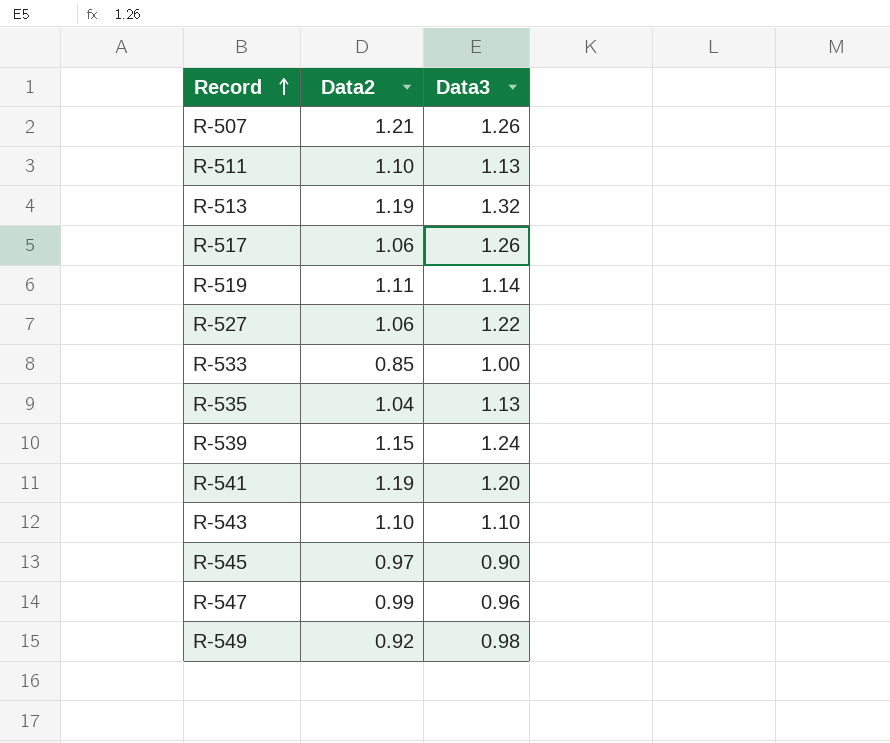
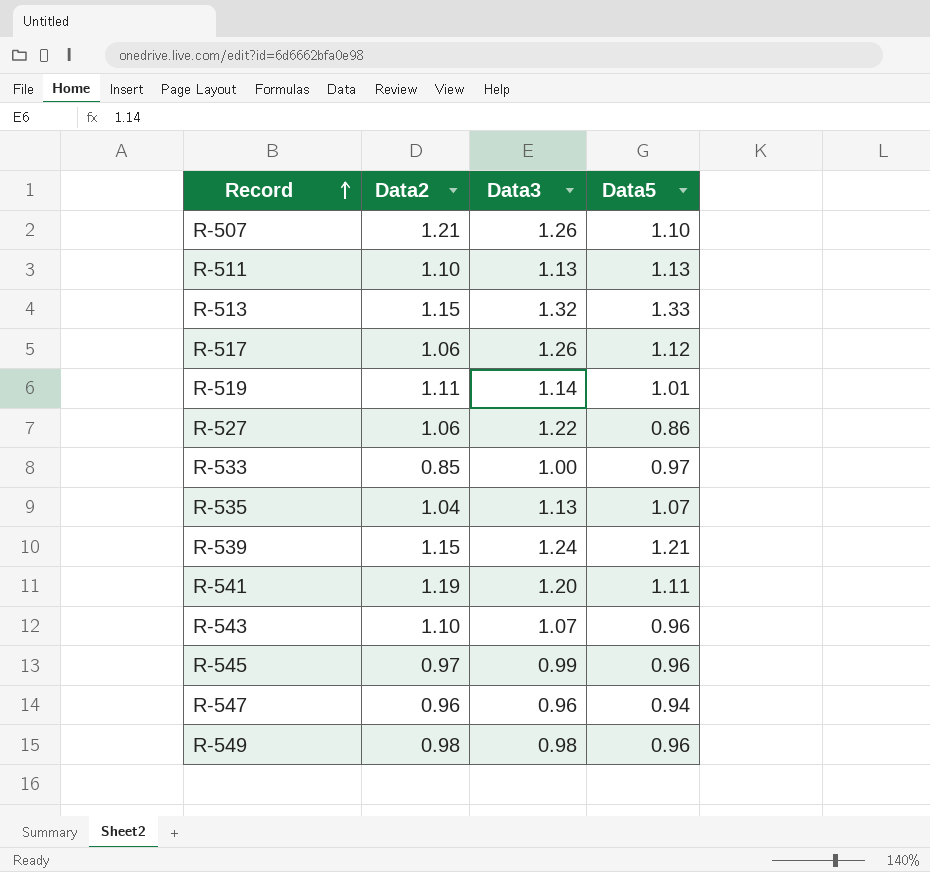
column Data5 | position: none -> 4
R-513 | Data2: 1.19 -> 1.15
R-543 | Data3: 1.10 -> 1.07
R-545 | Data3: 0.90 -> 0.99
R-547 | Data2: 0.99 -> 0.96
R-549 | Data2: 0.92 -> 0.98

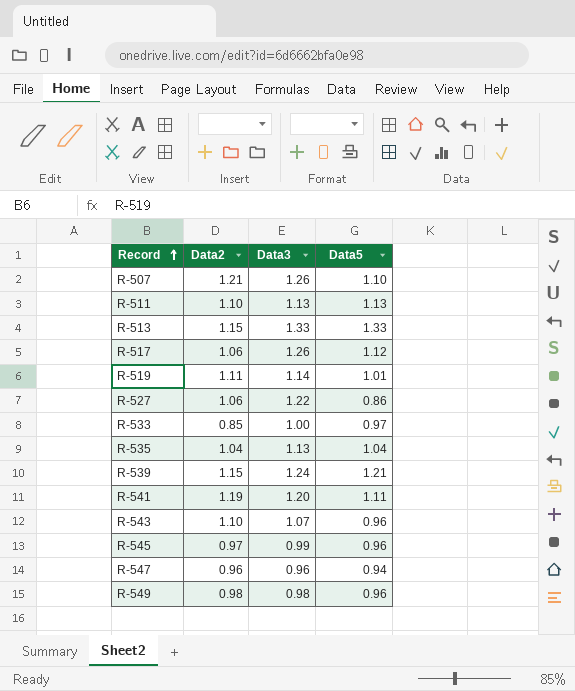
R-513 | Data3: 1.32 -> 1.33
R-535 | Data5: 1.07 -> 1.04

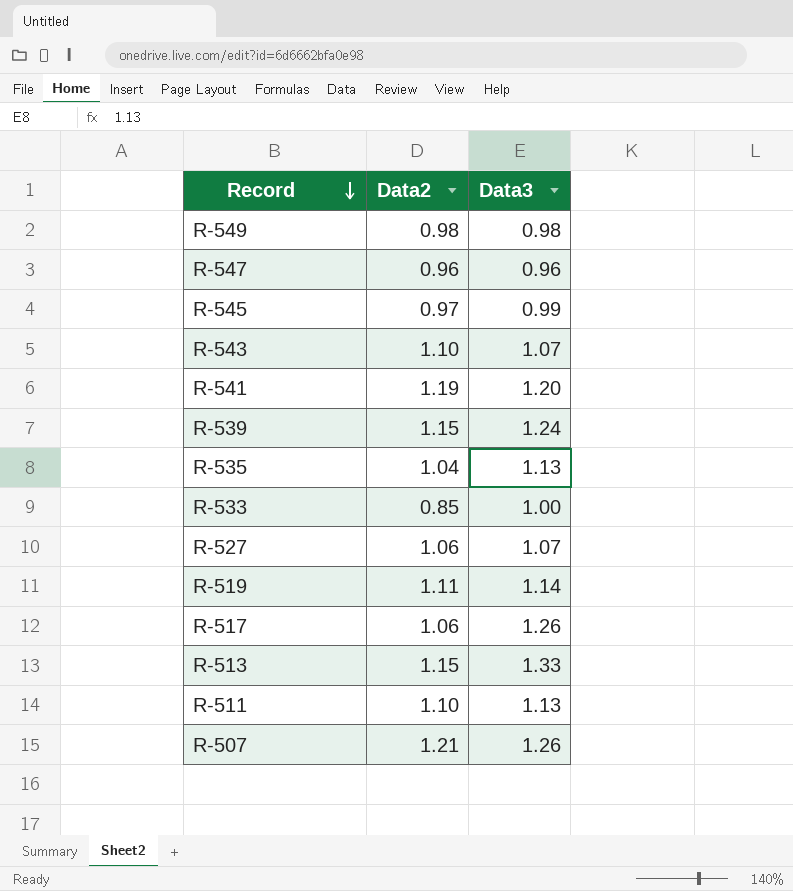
row order: Record ascending -> Record descending
column Data5 | position: 4 -> none
R-527 | Data3: 1.22 -> 1.07

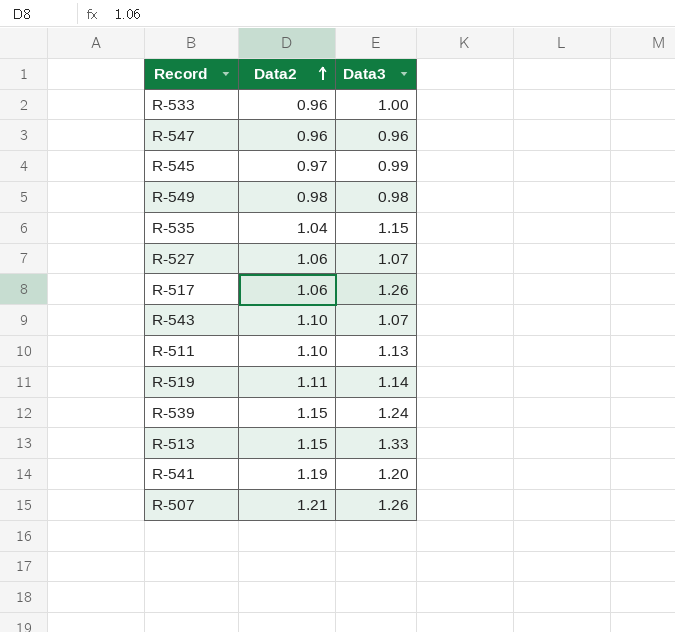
row order: Record descending -> Data2 ascending
R-533 | Data2: 0.85 -> 0.96
R-535 | Data3: 1.13 -> 1.15

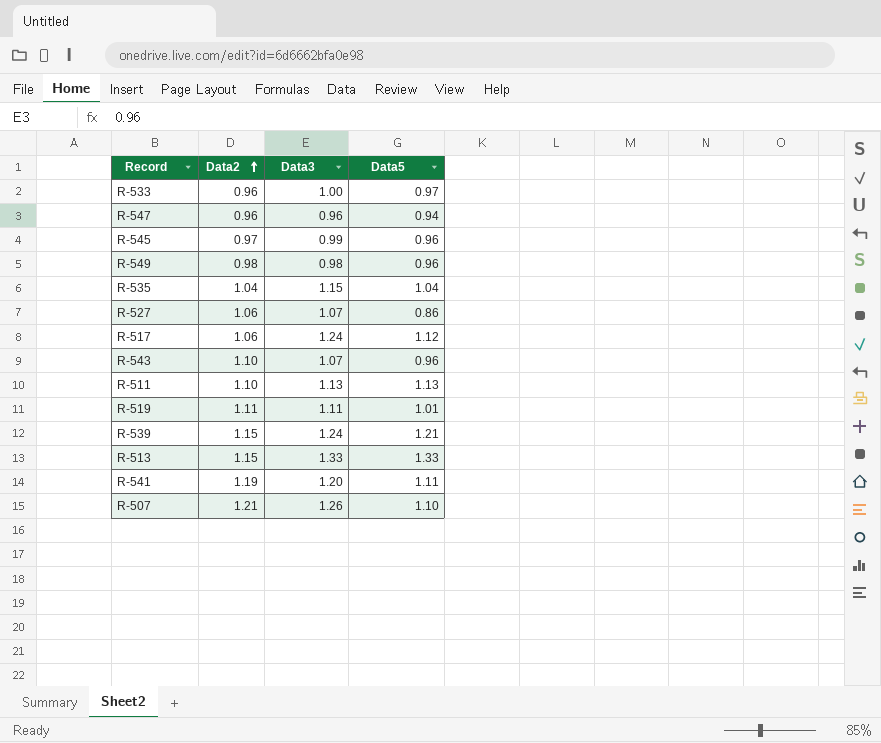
column Data5 | position: none -> 4
R-517 | Data3: 1.26 -> 1.24
R-519 | Data3: 1.14 -> 1.11

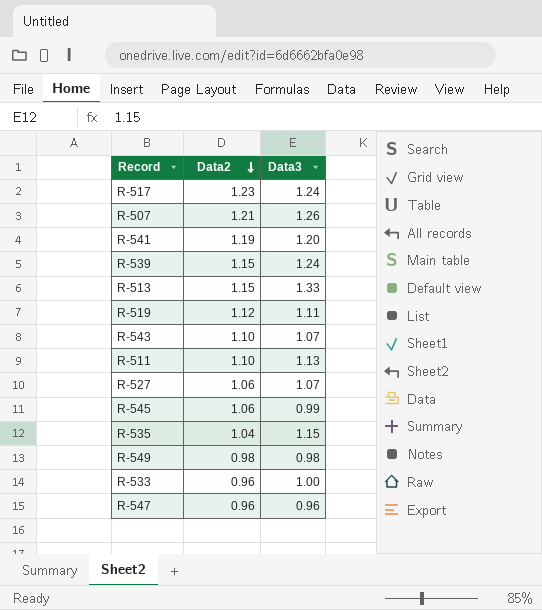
row order: Data2 ascending -> Data2 descending
column Data5 | position: 4 -> none
R-517 | Data2: 1.06 -> 1.23
R-519 | Data2: 1.11 -> 1.12
R-545 | Data2: 0.97 -> 1.06

